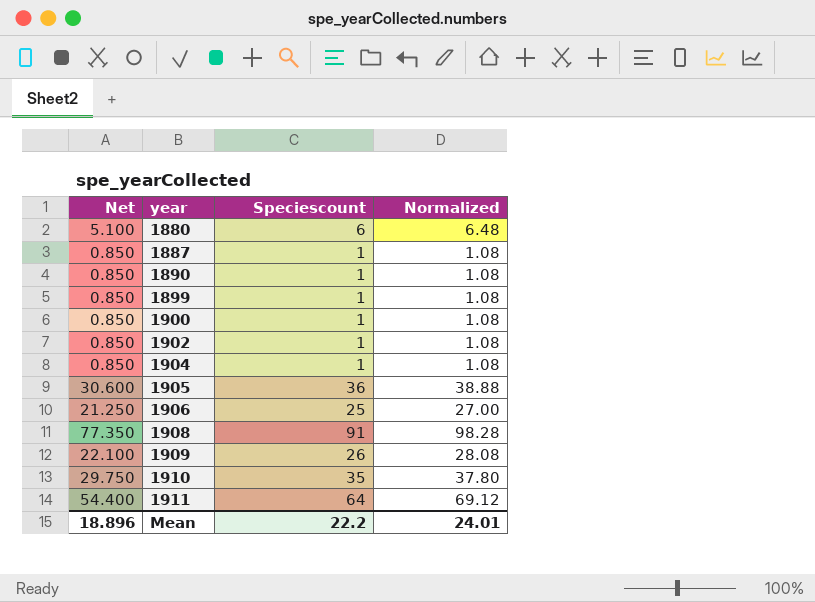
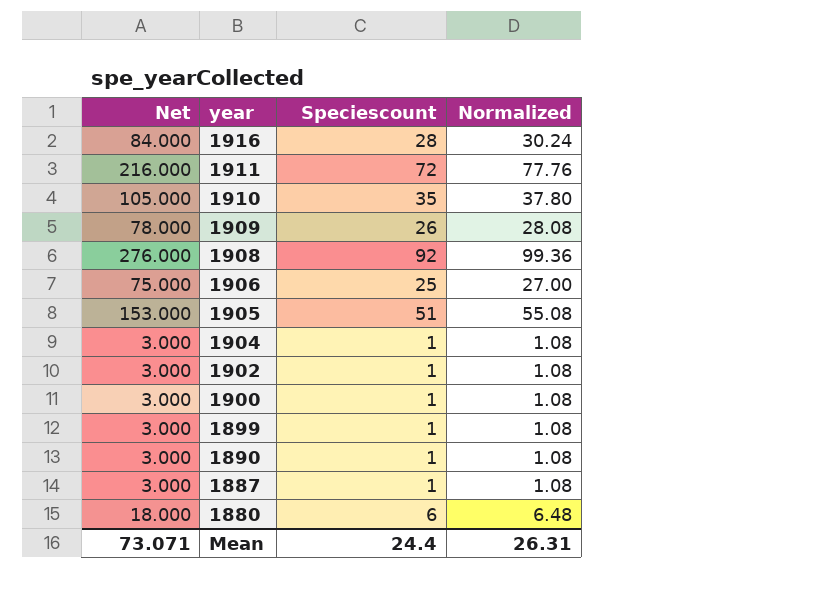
row order: year ascending -> year descending
column Net | formula: [Speciescount] * 0.85 -> [Speciescount] * 3
row 1916: none -> 84.000 | 28 | 30.24
1911 | Speciescount: 64 -> 72
1911 | Normalized: 69.12 -> 77.76
1908 | Speciescount: 91 -> 92
1908 | Normalized: 98.28 -> 99.36
1905 | Speciescount: 36 -> 51
1905 | Normalized: 38.88 -> 55.08
Mean | Net: 18.896 -> 73.071
Mean | Speciescount: 22.2 -> 24.4
Mean | Normalized: 24.01 -> 26.31

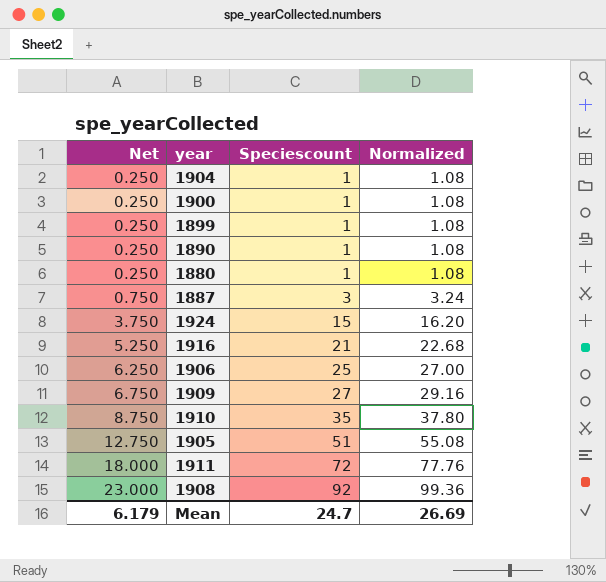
row order: year descending -> Net ascending
column Net | formula: [Speciescount] * 3 -> [Speciescount] * 0.25
row 1902: 3.000 | 1 | 1.08 -> none
1880 | Speciescount: 6 -> 1
1880 | Normalized: 6.48 -> 1.08
1887 | Speciescount: 1 -> 3
1887 | Normalized: 1.08 -> 3.24
row 1924: none -> 3.750 | 15 | 16.20
1916 | Speciescount: 28 -> 21
1916 | Normalized: 30.24 -> 22.68
1909 | Speciescount: 26 -> 27
1909 | Normalized: 28.08 -> 29.16
Mean | Net: 73.071 -> 6.179
Mean | Speciescount: 24.4 -> 24.7
Mean | Normalized: 26.31 -> 26.69

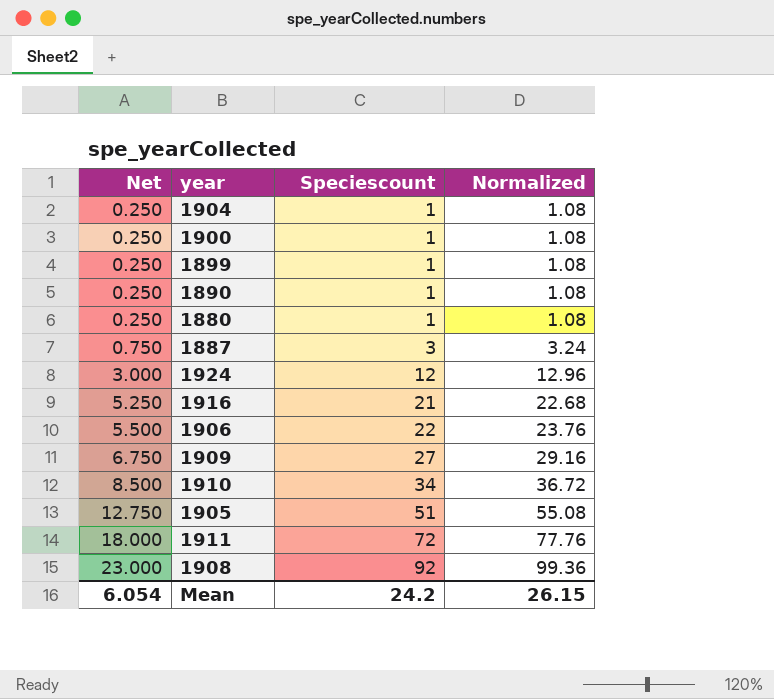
1924 | Net: 3.750 -> 3.000
1924 | Speciescount: 15 -> 12
1924 | Normalized: 16.20 -> 12.96
1906 | Net: 6.250 -> 5.500
1906 | Speciescount: 25 -> 22
1906 | Normalized: 27.00 -> 23.76
1910 | Net: 8.750 -> 8.500
1910 | Speciescount: 35 -> 34
1910 | Normalized: 37.80 -> 36.72
Mean | Net: 6.179 -> 6.054
Mean | Speciescount: 24.7 -> 24.2
Mean | Normalized: 26.69 -> 26.15

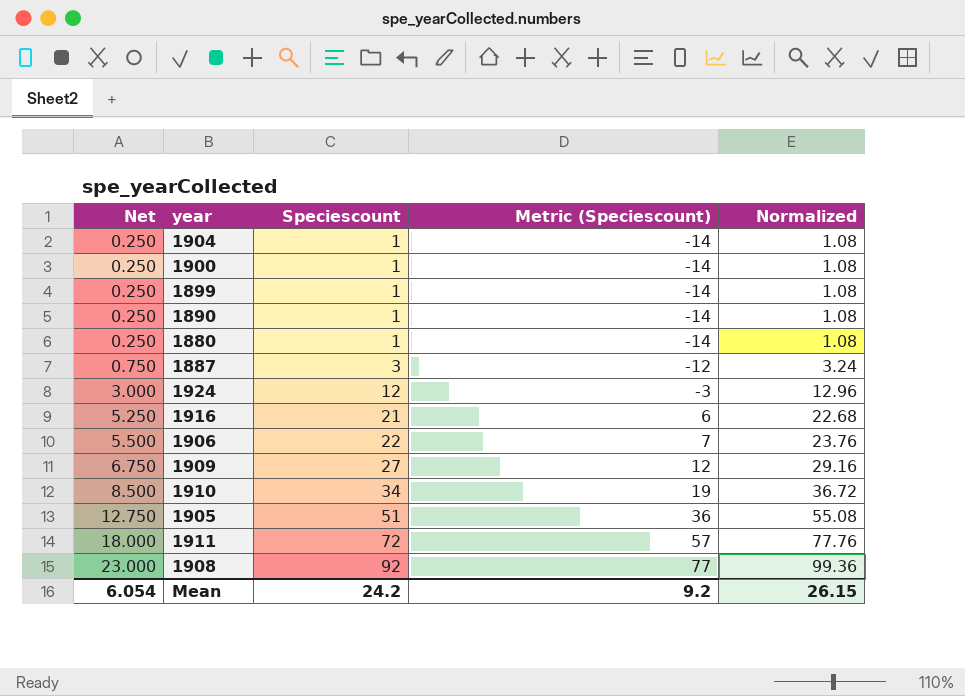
column Metric (Speciescount) | formula: none -> [Speciescount] - 15

